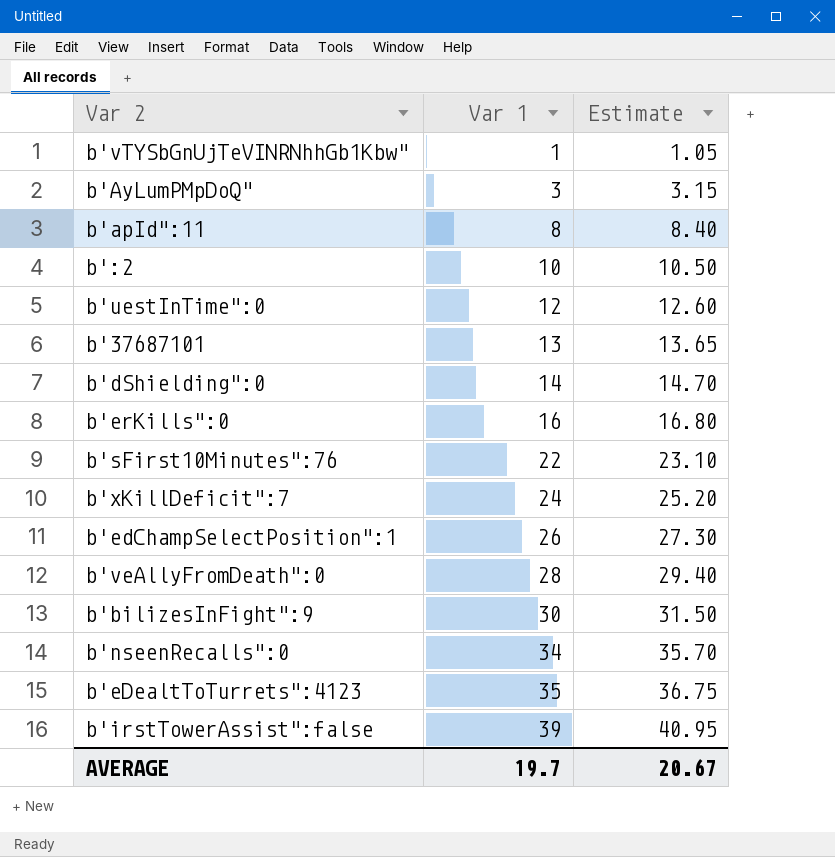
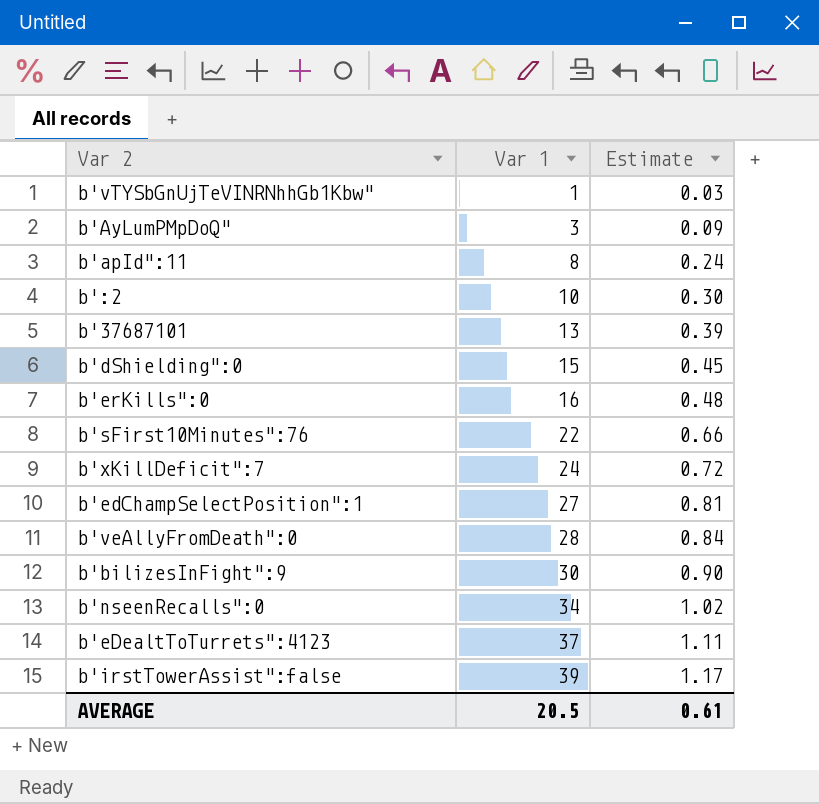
column Estimate | formula: [Var 1] * 1.05 -> [Var 1] * 0.03
row b'uestInTime":0: 12 | 12.60 -> none
b'dShielding":0 | Var 1: 14 -> 15
b'edChampSelectPosition":1 | Var 1: 26 -> 27
b'eDealtToTurrets":4123 | Var 1: 35 -> 37
AVERAGE | Var 1: 19.7 -> 20.5
AVERAGE | Estimate: 20.67 -> 0.61

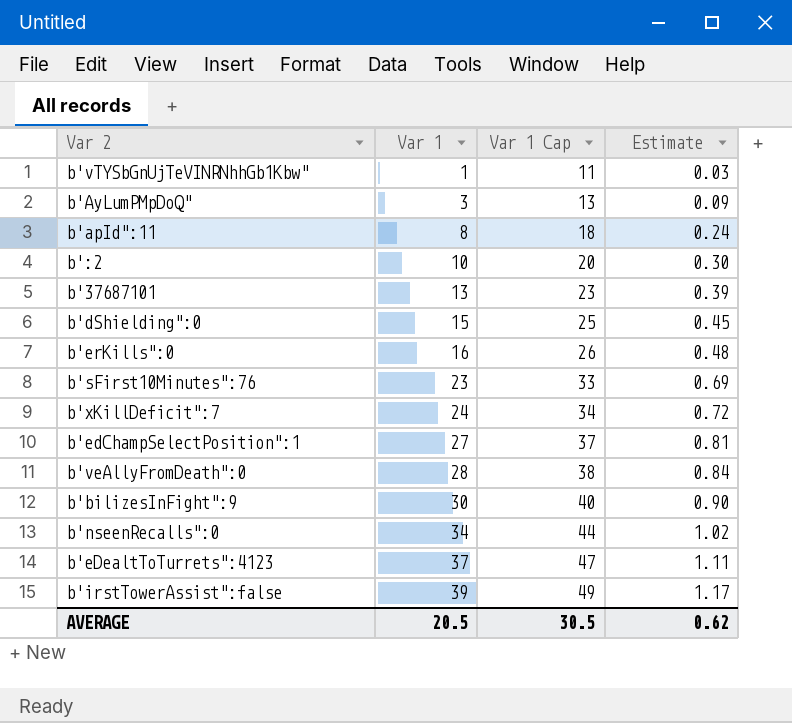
column Var 1 Cap | formula: none -> [Var 1] + 10
b'sFirst10Minutes":76 | Var 1: 22 -> 23
b'sFirst10Minutes":76 | Estimate: 0.66 -> 0.69
AVERAGE | Estimate: 0.61 -> 0.62

